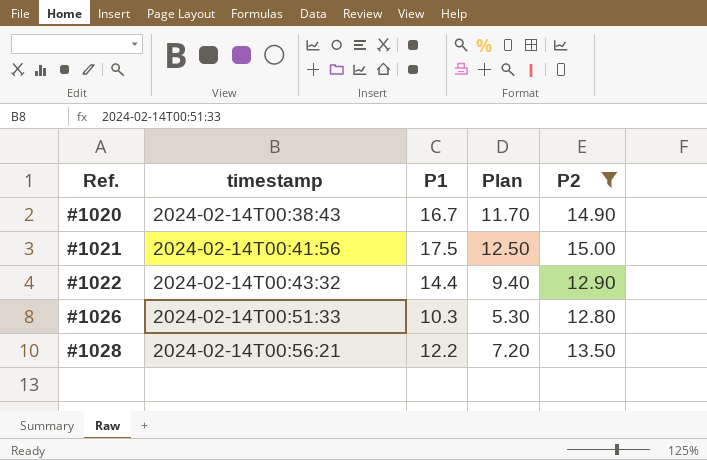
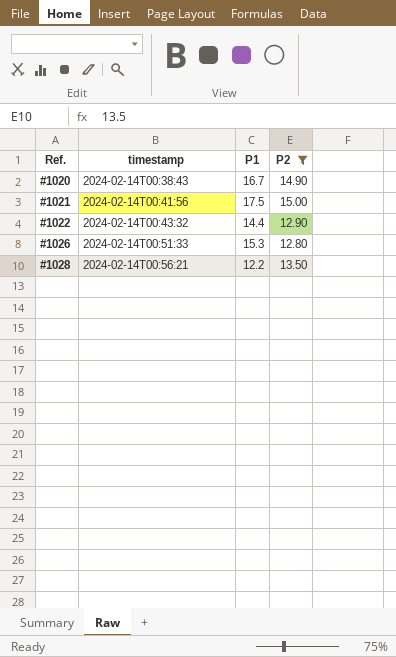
column Plan | formula: [P1] - 5 -> none
#1026 | P1: 10.3 -> 15.3

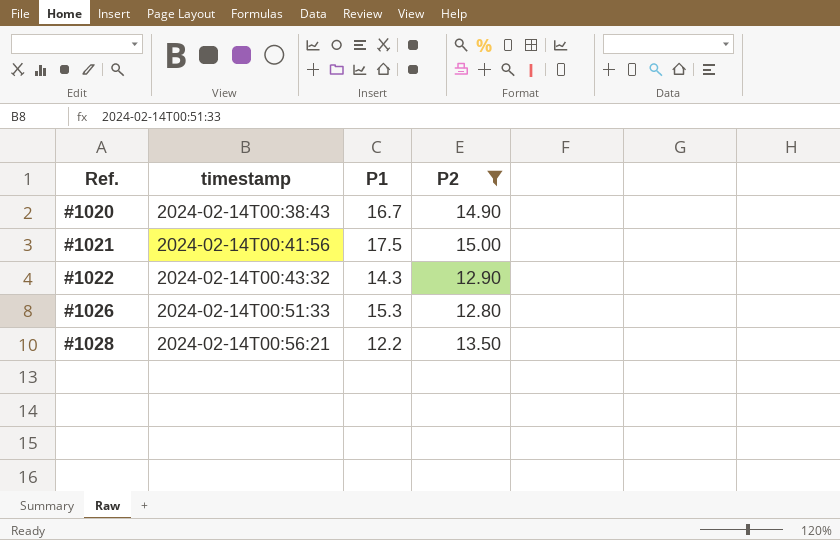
#1022 | P1: 14.4 -> 14.3

